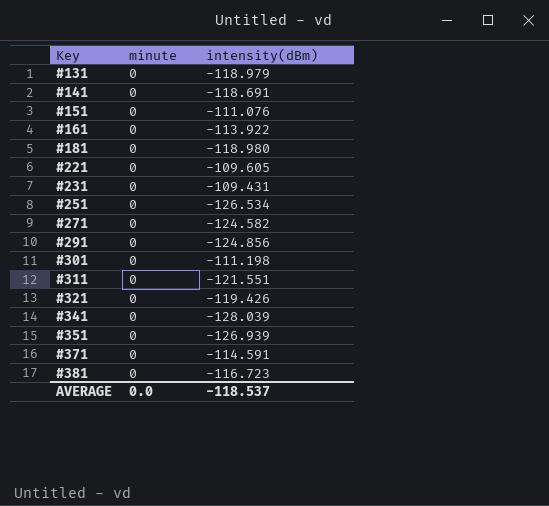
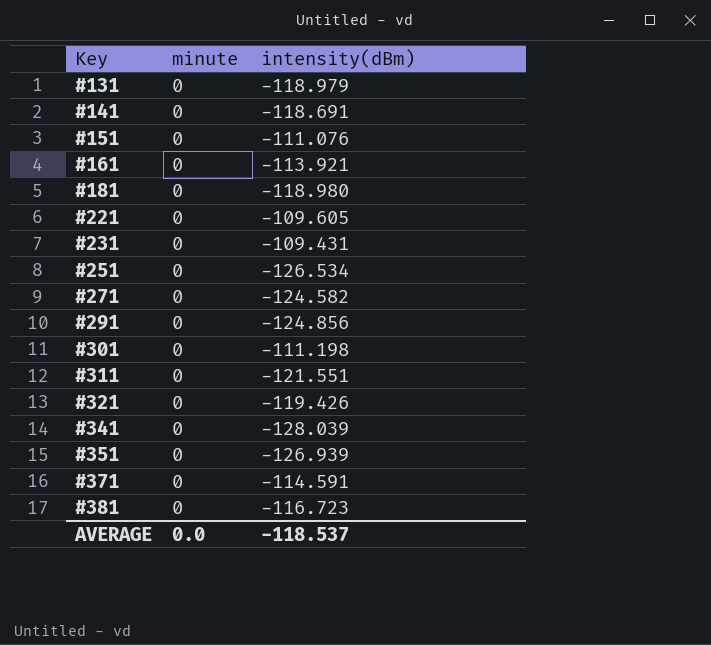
#161 | intensity(dBm): -113.922 -> -113.921

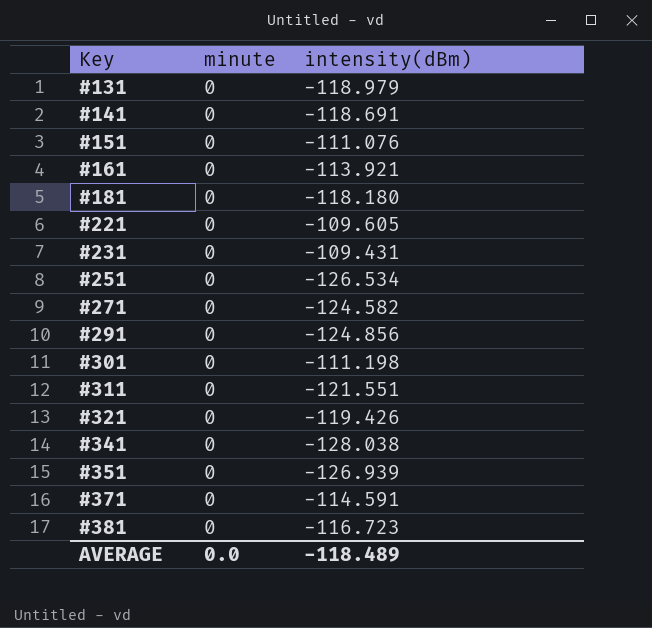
#181 | intensity(dBm): -118.980 -> -118.180
#341 | intensity(dBm): -128.039 -> -128.038
AVERAGE | intensity(dBm): -118.537 -> -118.489

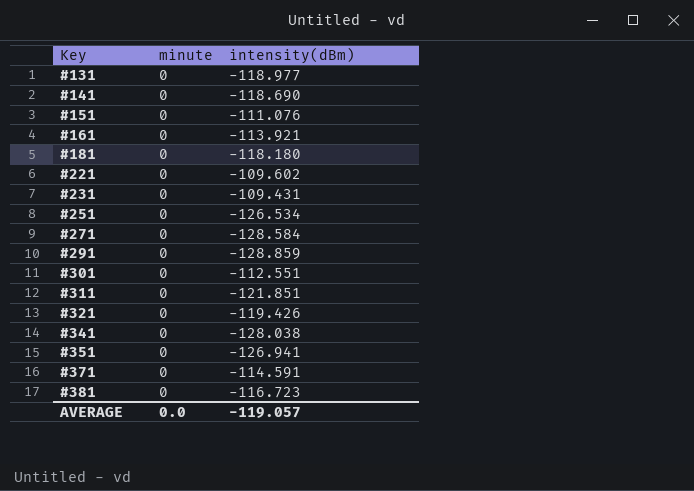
#131 | intensity(dBm): -118.979 -> -118.977
#141 | intensity(dBm): -118.691 -> -118.690
#221 | intensity(dBm): -109.605 -> -109.602
#271 | intensity(dBm): -124.582 -> -128.584
#291 | intensity(dBm): -124.856 -> -128.859
#301 | intensity(dBm): -111.198 -> -112.551
#311 | intensity(dBm): -121.551 -> -121.851
#351 | intensity(dBm): -126.939 -> -126.941
AVERAGE | intensity(dBm): -118.489 -> -119.057

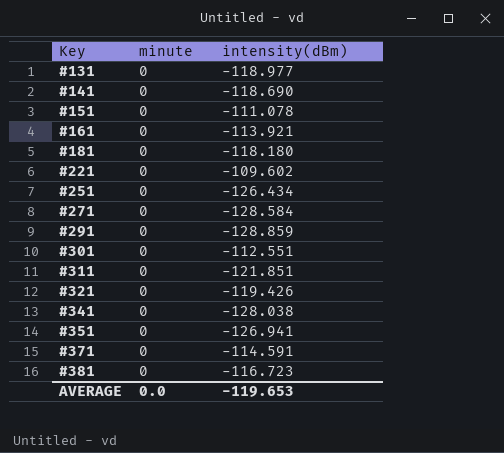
row #231: 0 | -109.431 -> none
#151 | intensity(dBm): -111.076 -> -111.078
#251 | intensity(dBm): -126.534 -> -126.434
AVERAGE | intensity(dBm): -119.057 -> -119.653

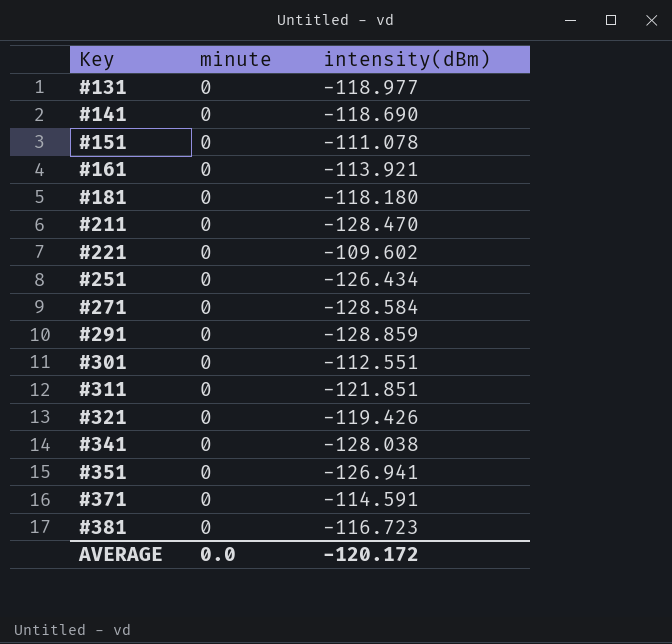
row #211: none -> 0 | -128.470
AVERAGE | intensity(dBm): -119.653 -> -120.172

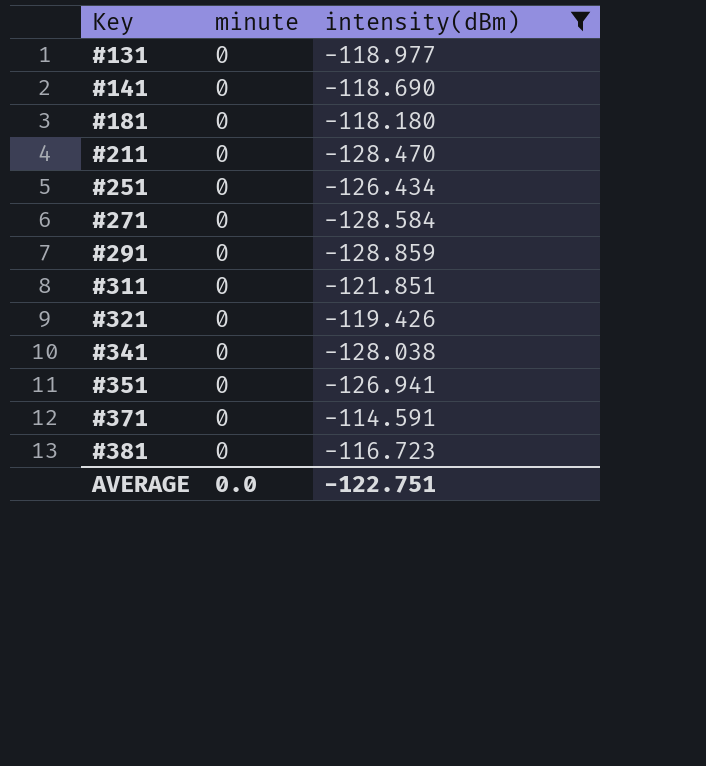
filter: none -> intensity(dBm) <= -114.591
AVERAGE | intensity(dBm): -120.172 -> -122.751

